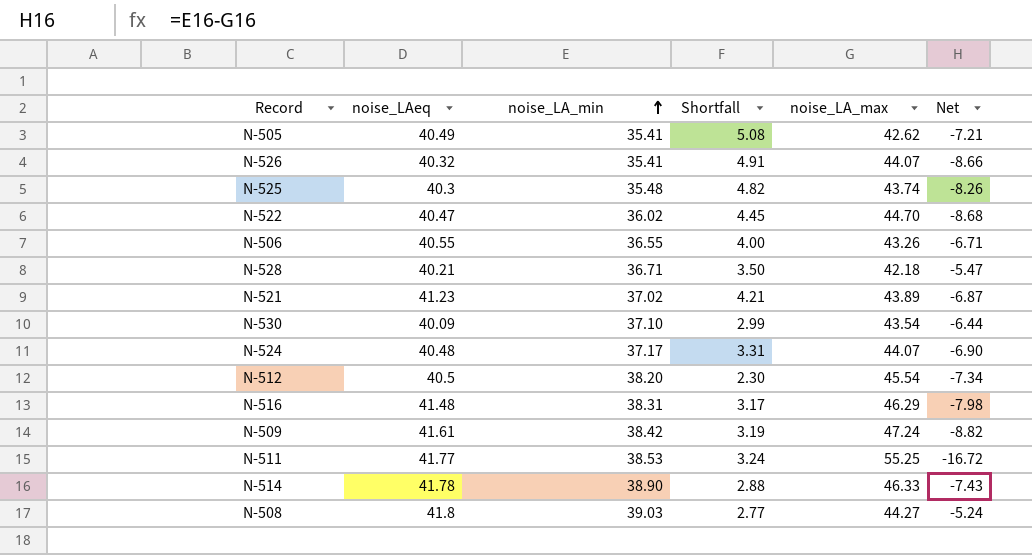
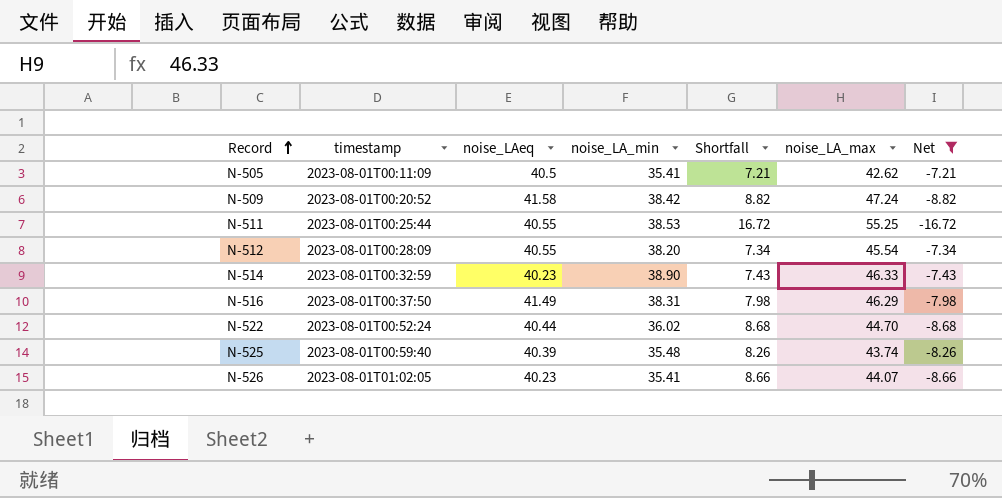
filter: none -> Net <= -7.21
row order: noise_LA_min ascending -> Record ascending
column timestamp | position: none -> 2
column Shortfall | formula: [noise_LAeq] - [noise_LA_min] -> [noise_LA_max] - [noise_LA_min]
N-505 | noise_LAeq: 40.49 -> 40.5
N-509 | noise_LAeq: 41.61 -> 41.58
N-511 | noise_LAeq: 41.77 -> 40.55
N-512 | noise_LAeq: 40.5 -> 40.55
N-514 | noise_LAeq: 41.78 -> 40.23
N-516 | noise_LAeq: 41.48 -> 41.49
N-522 | noise_LAeq: 40.47 -> 40.44
N-525 | noise_LAeq: 40.3 -> 40.39
N-526 | noise_LAeq: 40.32 -> 40.23

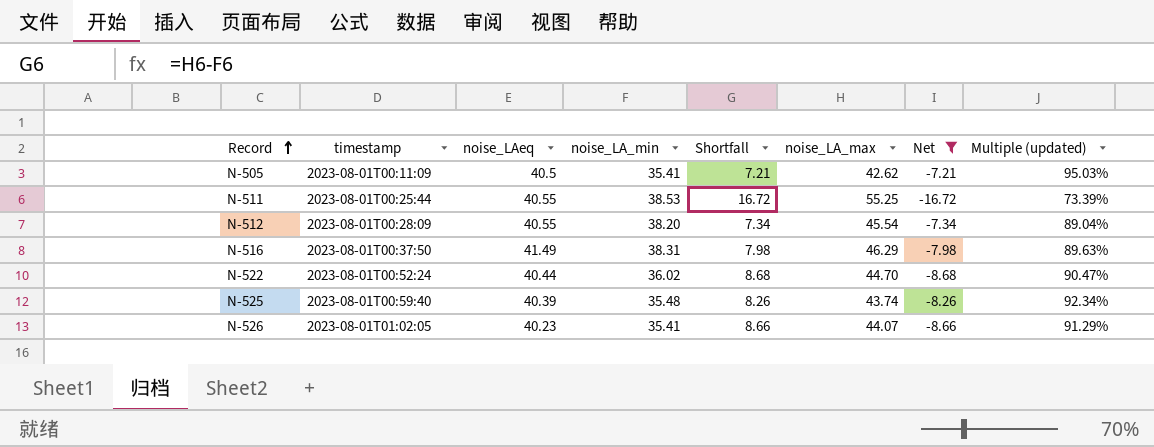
column Multiple (updated) | formula: none -> [noise_LAeq] / [noise_LA_max]
row N-509: 2023-08-01T00:20:52 | 41.58 | 38.42 | 8.82 | 47.24 | -8.82 -> none
row N-514: 2023-08-01T00:32:59 | 40.23 | 38.90 | 7.43 | 46.33 | -7.43 -> none

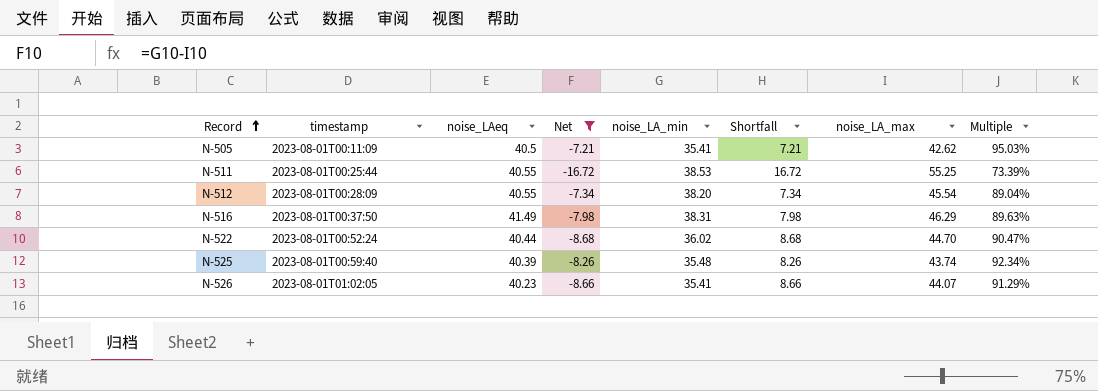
column Net | position: 7 -> 4
column name: Multiple (updated) -> Multiple

